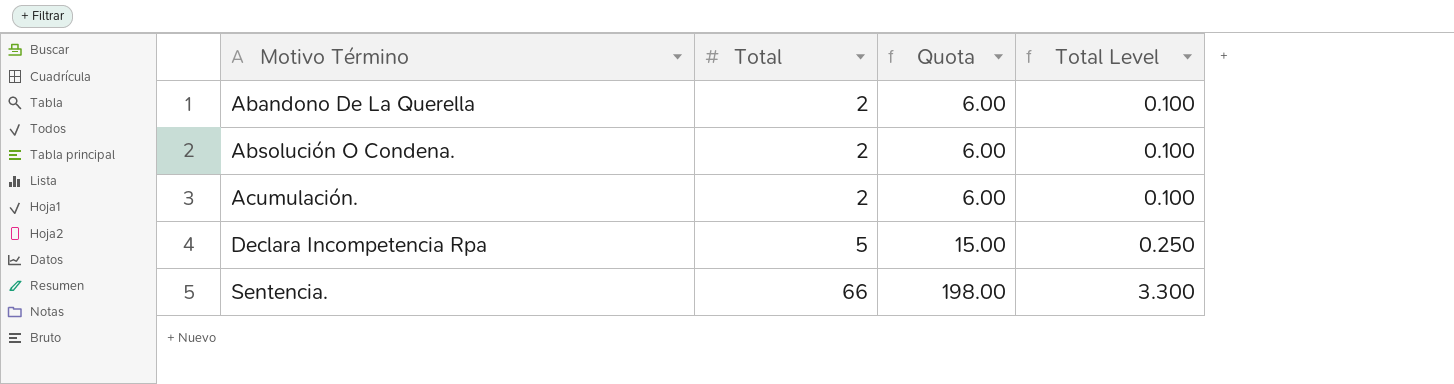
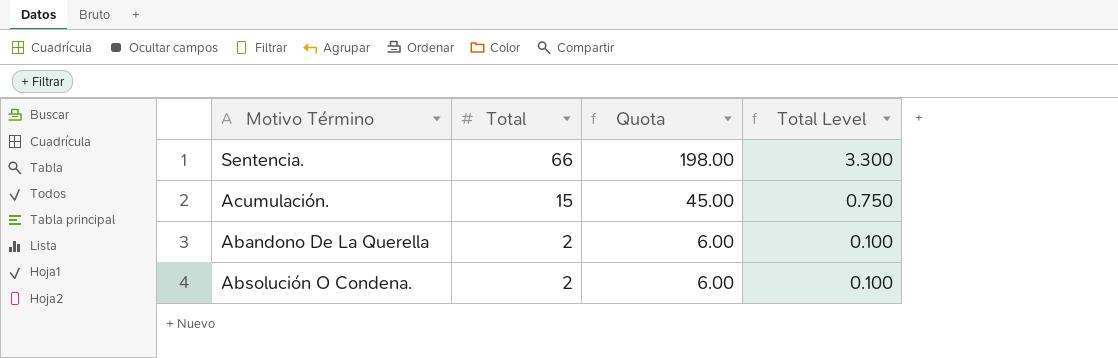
row order: Motivo Término ascending -> Total descending
row Declara Incompetencia Rpa: 5 | 15.00 | 0.250 -> none
Acumulación. | Total: 2 -> 15
Acumulación. | Quota: 6.00 -> 45.00
Acumulación. | Total Level: 0.100 -> 0.750

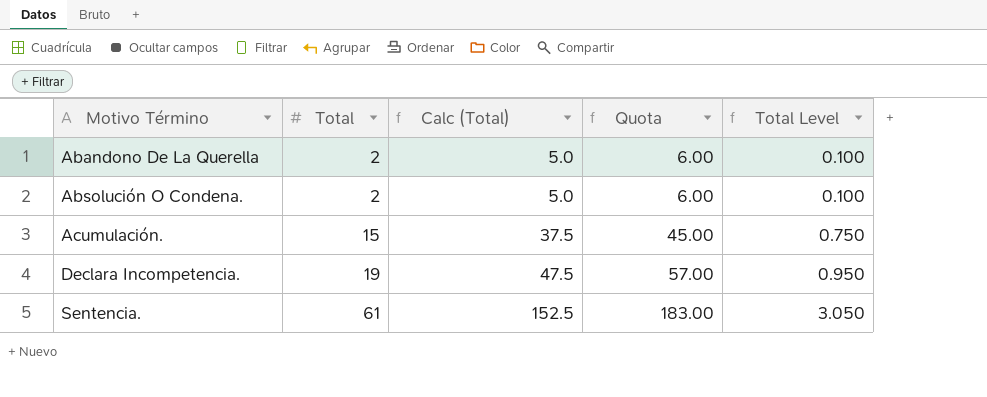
row order: Total descending -> Motivo Término ascending
column Calc (Total) | formula: none -> [Total] * 2.5
row Declara Incompetencia.: none -> 19 | 47.5 | 57.00 | 0.950
Sentencia. | Total: 66 -> 61
Sentencia. | Quota: 198.00 -> 183.00
Sentencia. | Total Level: 3.300 -> 3.050

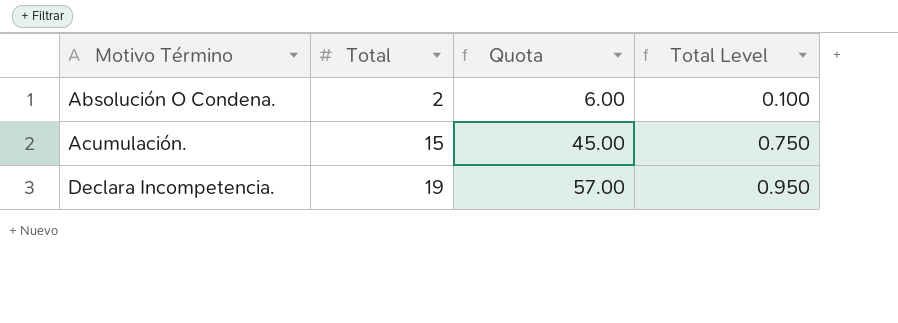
column Calc (Total) | formula: [Total] * 2.5 -> none
row Abandono De La Querella: 2 | 5.0 | 6.00 | 0.100 -> none
row Sentencia.: 61 | 152.5 | 183.00 | 3.050 -> none

